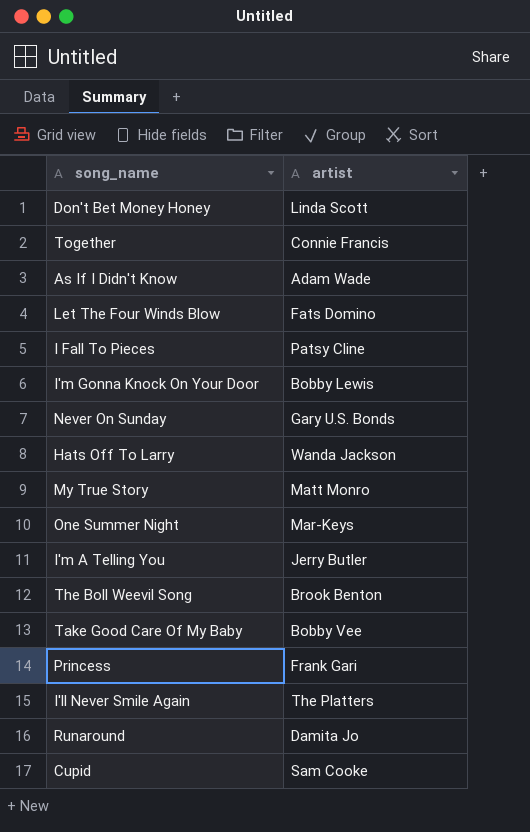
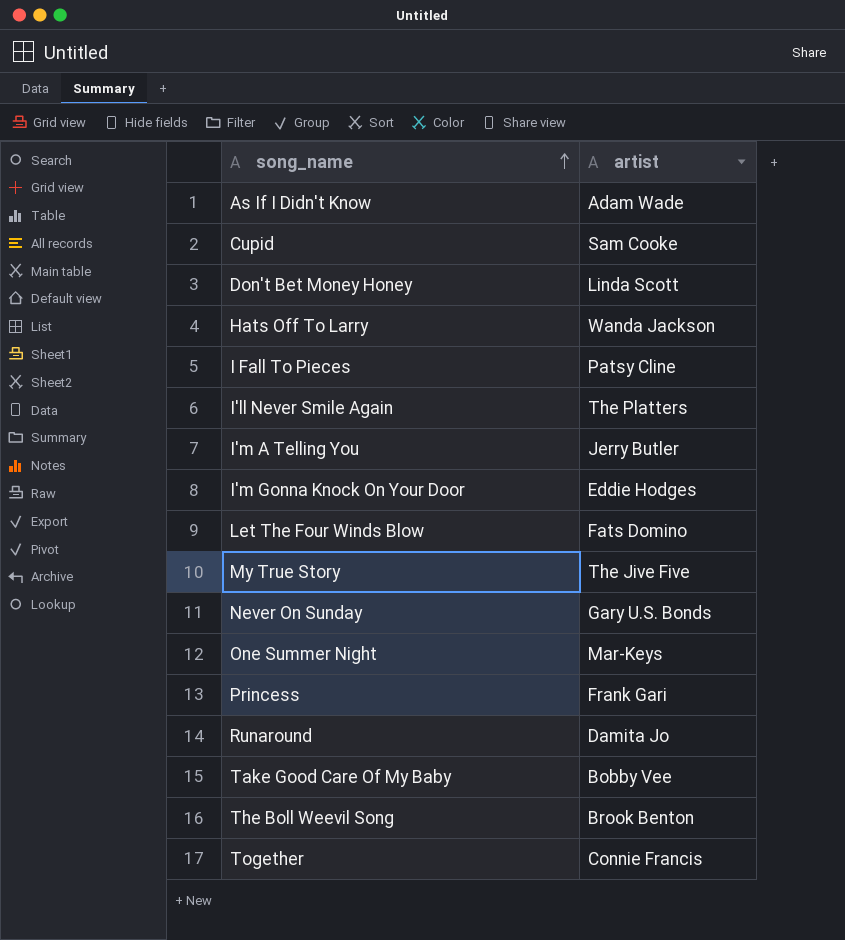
row order: none -> song_name ascending
I'm Gonna Knock On Your Door | artist: Bobby Lewis -> Eddie Hodges
My True Story | artist: Matt Monro -> The Jive Five

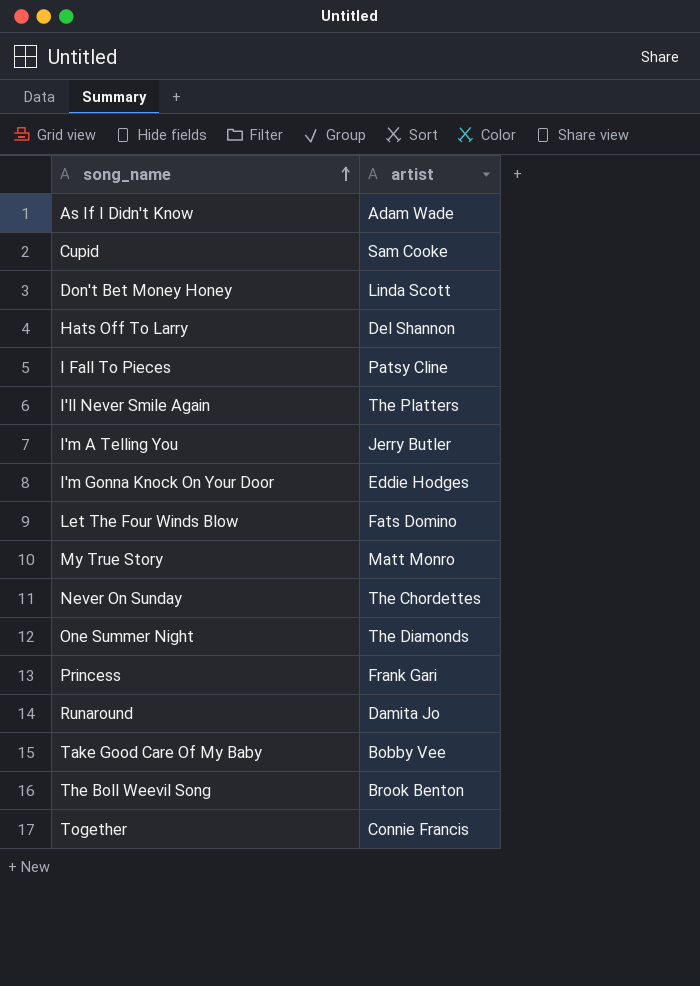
Hats Off To Larry | artist: Wanda Jackson -> Del Shannon
My True Story | artist: The Jive Five -> Matt Monro
Never On Sunday | artist: Gary U.S. Bonds -> The Chordettes
One Summer Night | artist: Mar-Keys -> The Diamonds

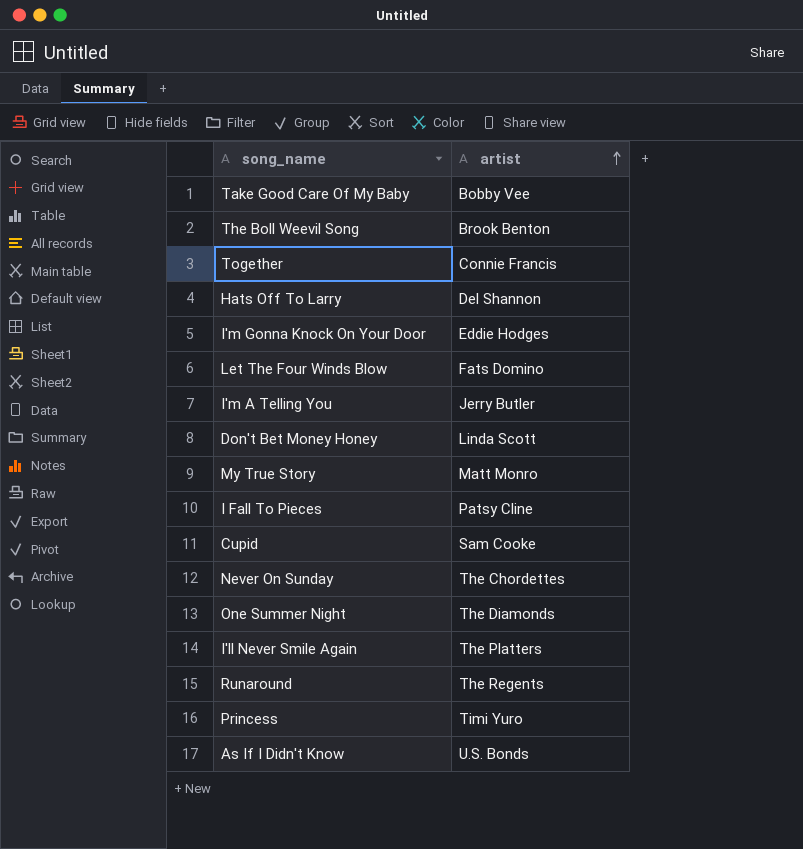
row order: song_name ascending -> artist ascending
Runaround | artist: Damita Jo -> The Regents
Princess | artist: Frank Gari -> Timi Yuro
As If I Didn't Know | artist: Adam Wade -> U.S. Bonds

